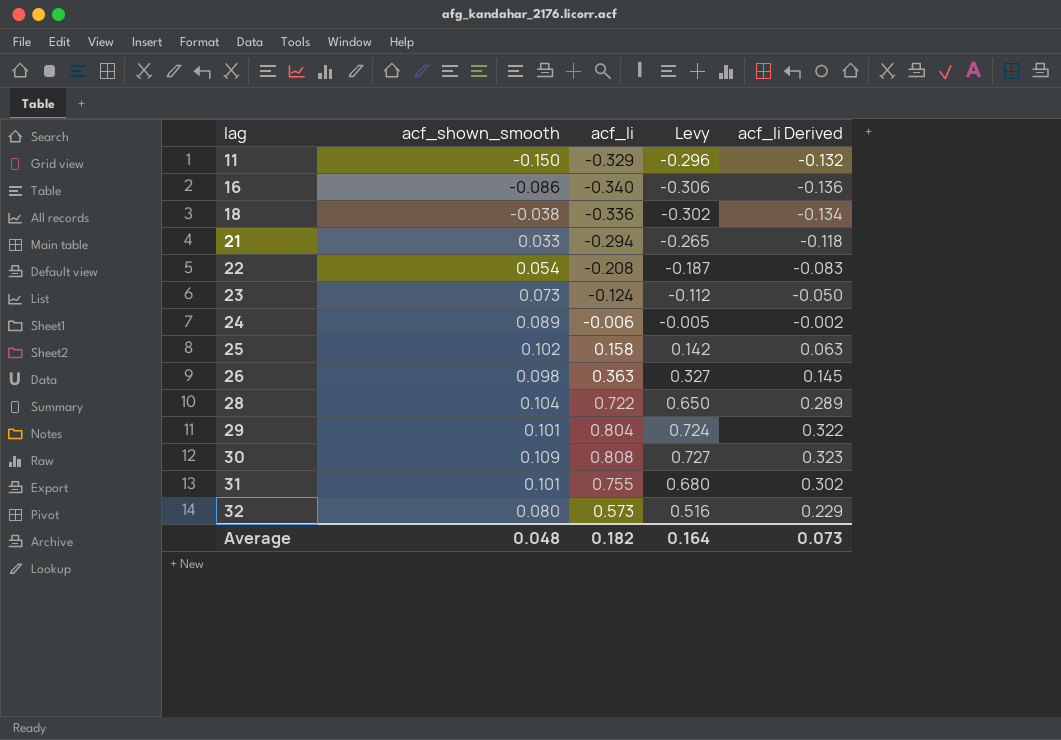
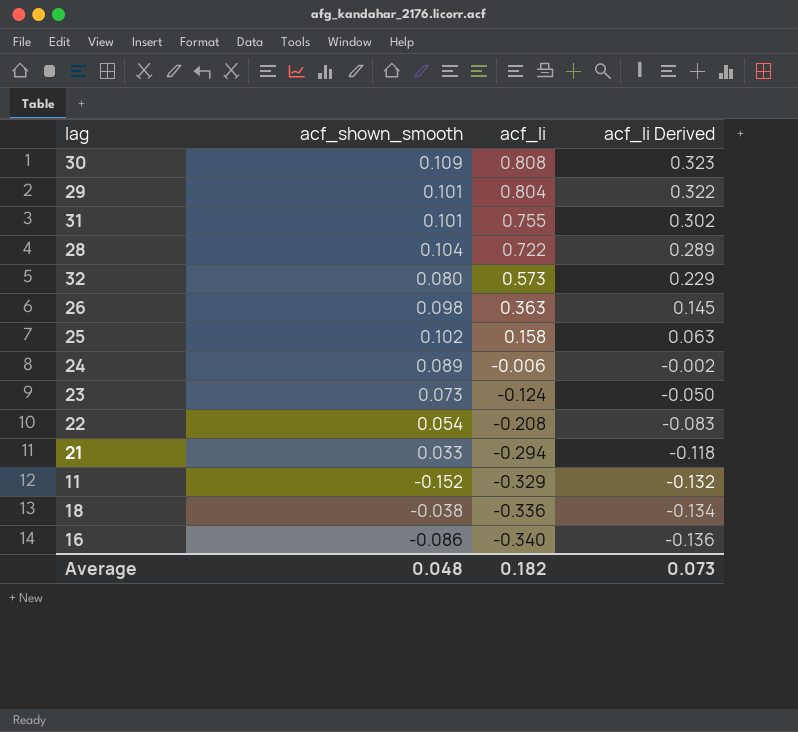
row order: lag ascending -> acf_li descending
column Levy | formula: [acf_li] * 0.9 -> none
11 | acf_shown_smooth: -0.150 -> -0.152

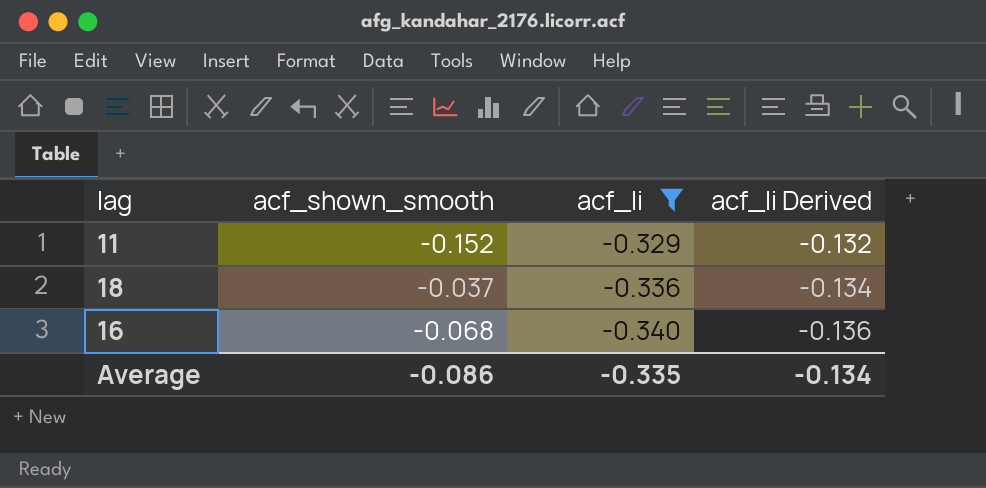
filter: none -> acf_li <= -0.329
18 | acf_shown_smooth: -0.038 -> -0.037
16 | acf_shown_smooth: -0.086 -> -0.068
Average | acf_shown_smooth: 0.048 -> -0.086
Average | acf_li: 0.182 -> -0.335
Average | acf_li Derived: 0.073 -> -0.134

